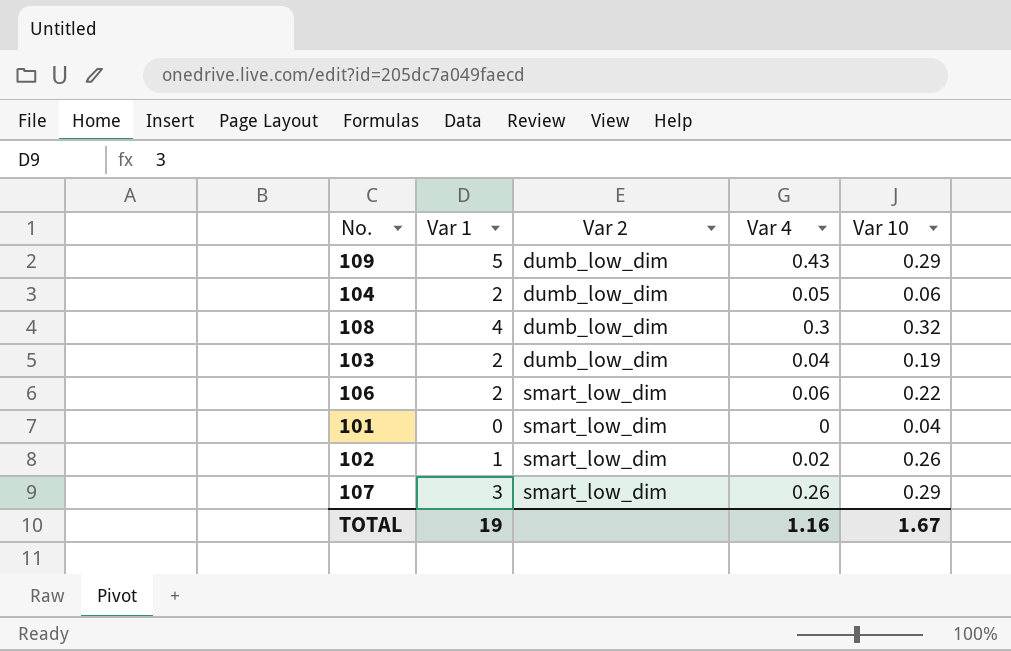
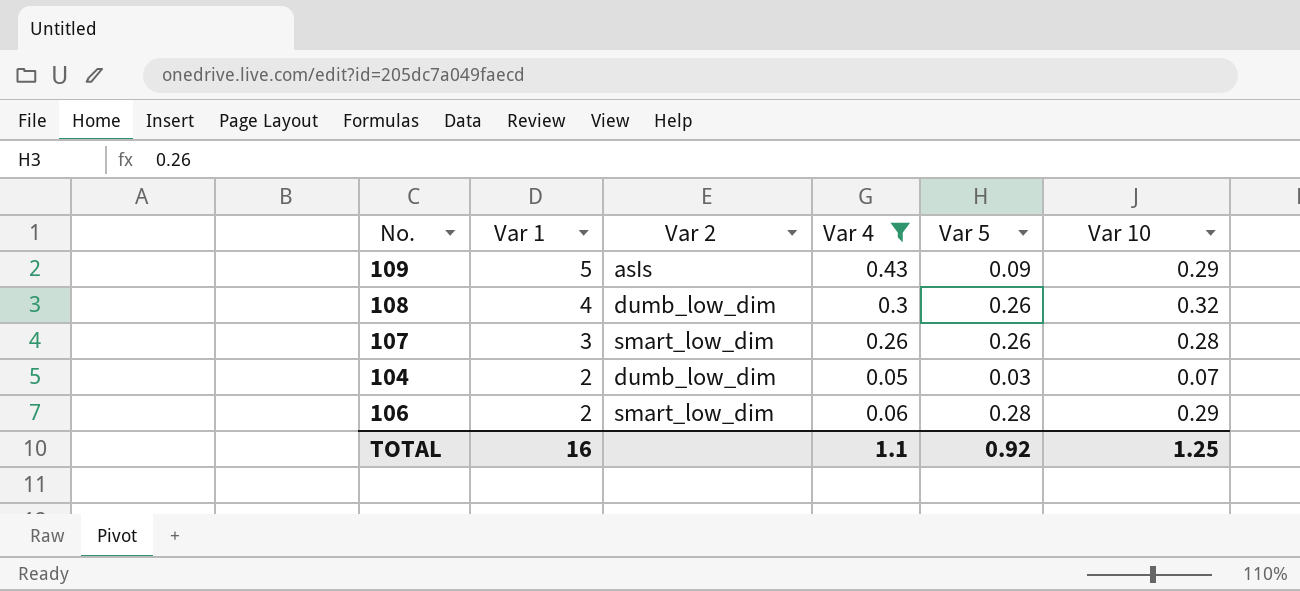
filter: none -> Var 4 >= 0.05
row order: Var 2 ascending -> Var 1 descending
column Var 5 | position: none -> 5
109 | Var 2: dumb_low_dim -> asIs
107 | Var 10: 0.29 -> 0.28
104 | Var 10: 0.06 -> 0.07
106 | Var 10: 0.22 -> 0.29
TOTAL | Var 1: 19 -> 16
TOTAL | Var 4: 1.16 -> 1.1
TOTAL | Var 10: 1.67 -> 1.25

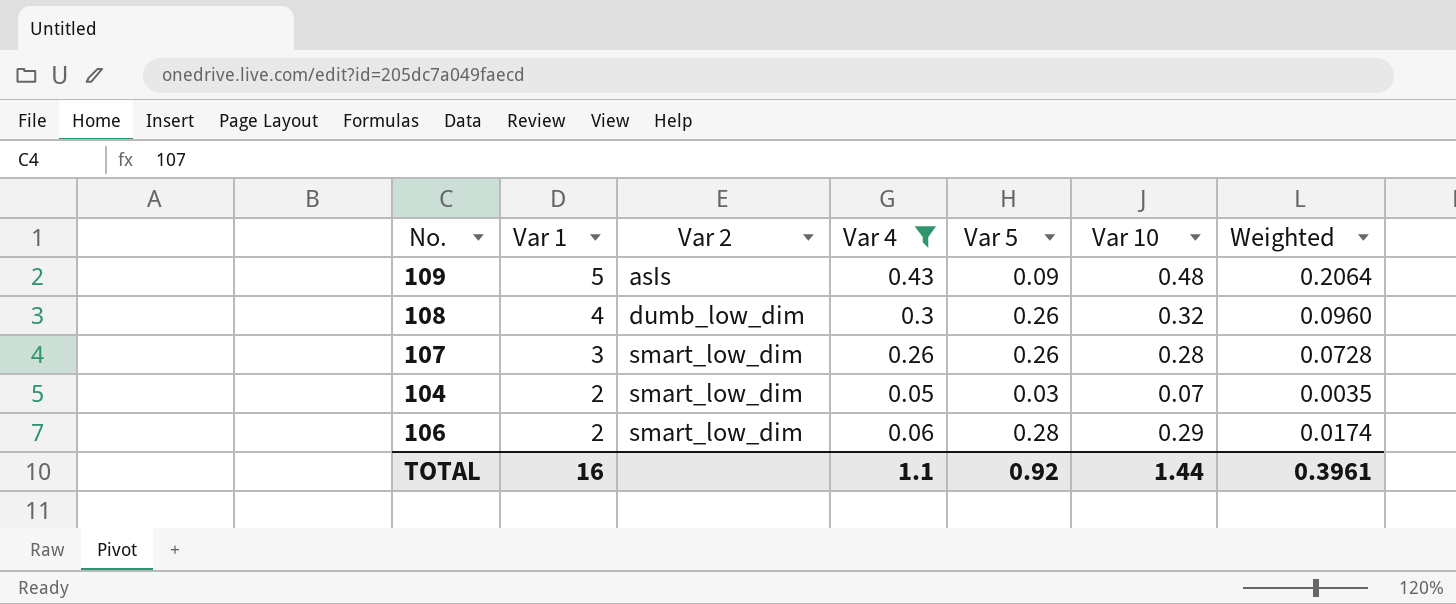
column Weighted | formula: none -> [Var 4] * [Var 10]
109 | Var 10: 0.29 -> 0.48
104 | Var 2: dumb_low_dim -> smart_low_dim
TOTAL | Var 10: 1.25 -> 1.44

